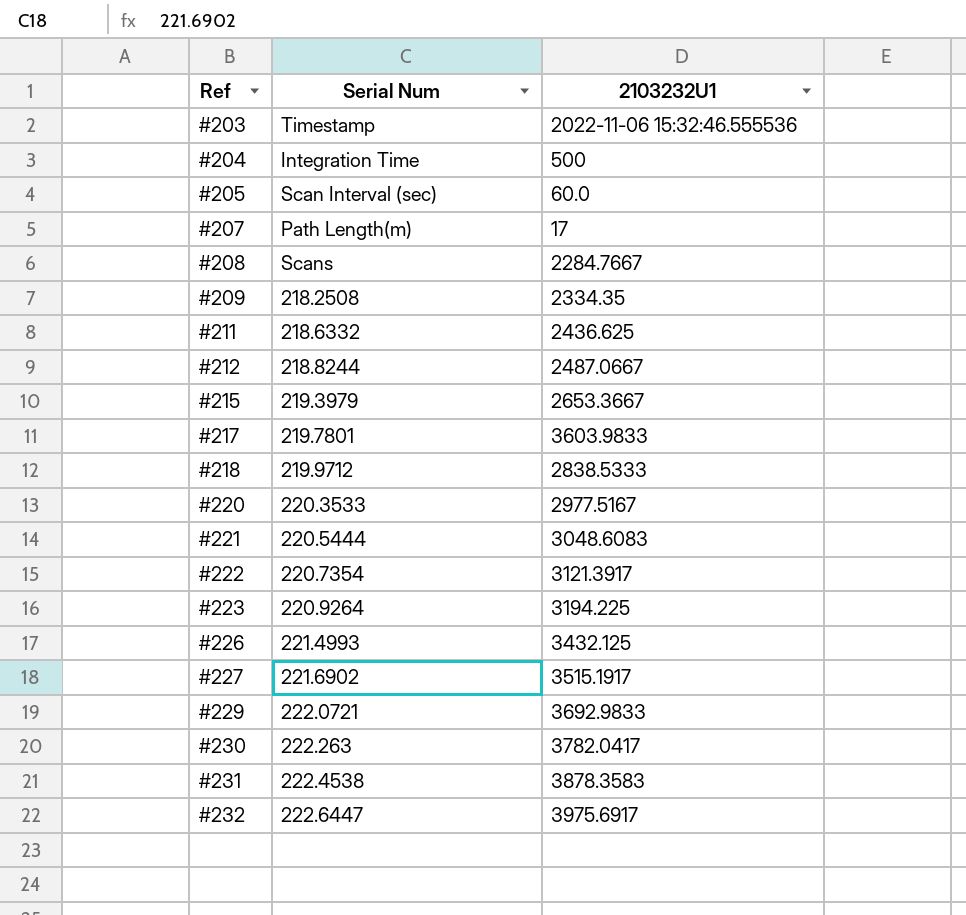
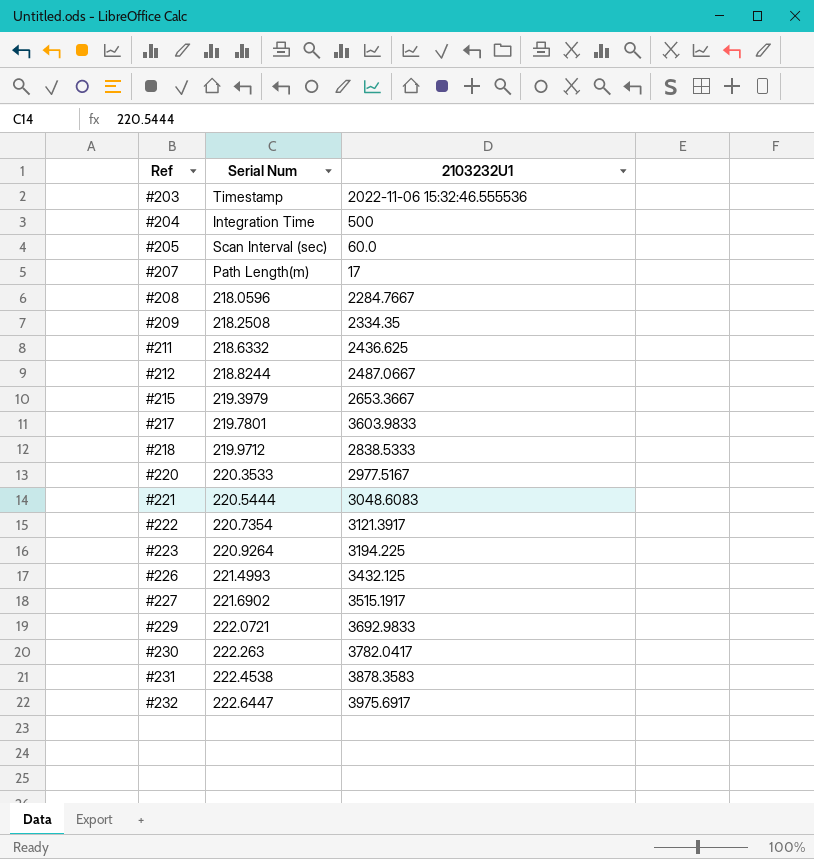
#208 | Serial Num: Scans -> 218.0596

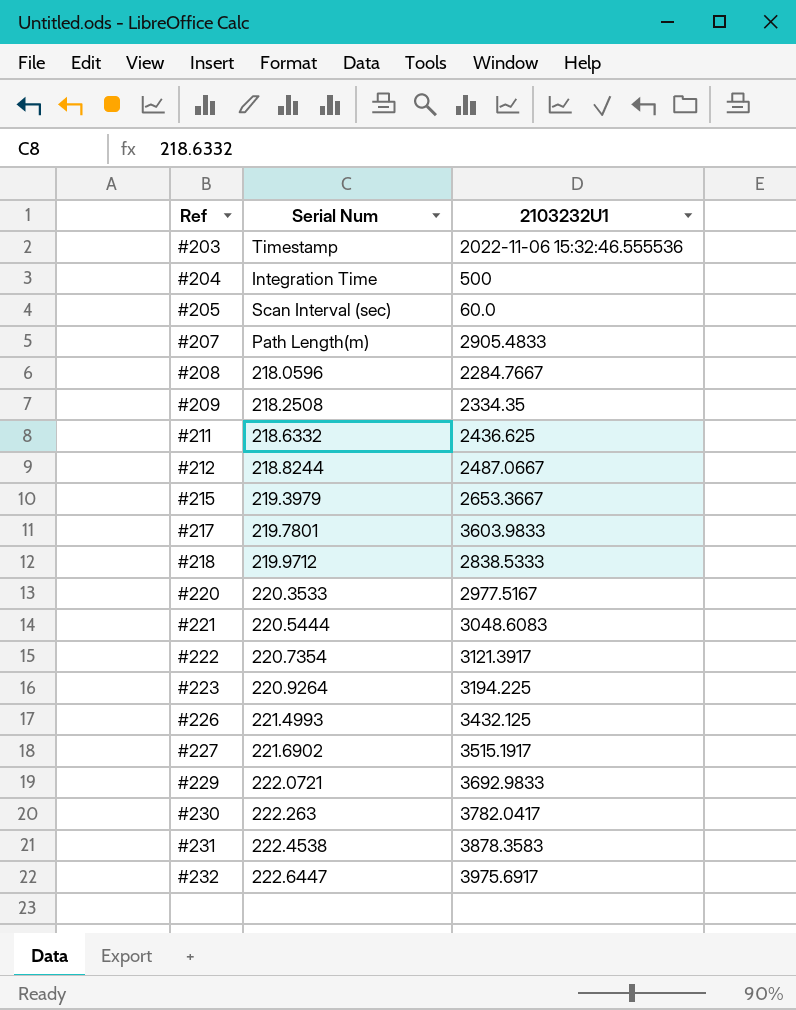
#207 | 2103232U1: 17 -> 2905.4833

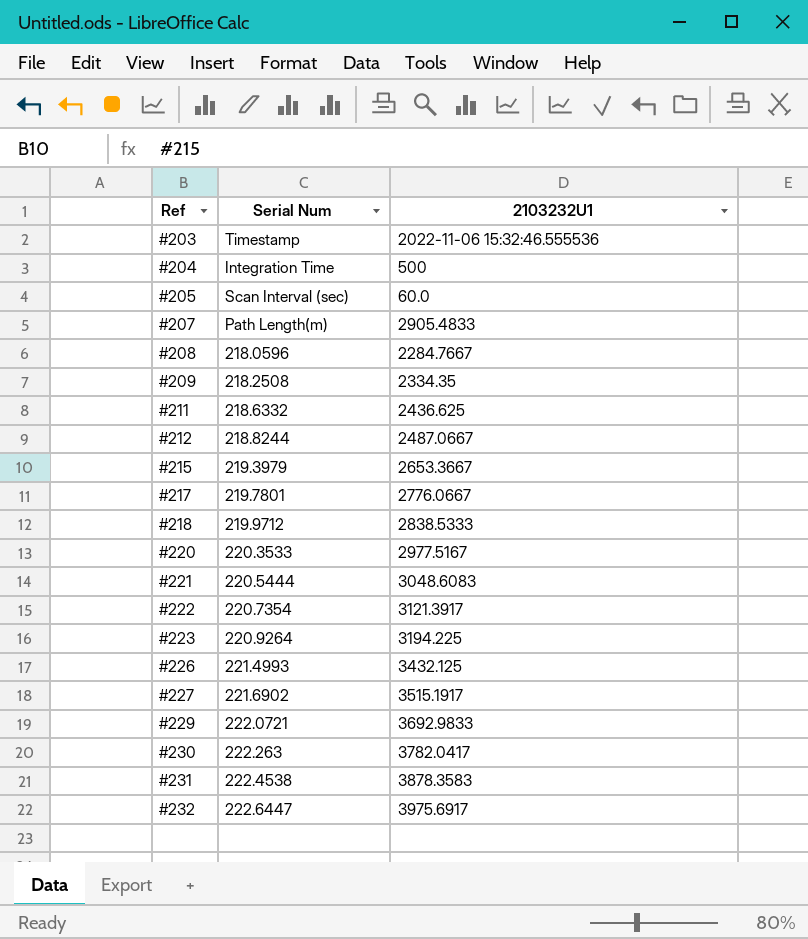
#217 | 2103232U1: 3603.9833 -> 2776.0667

